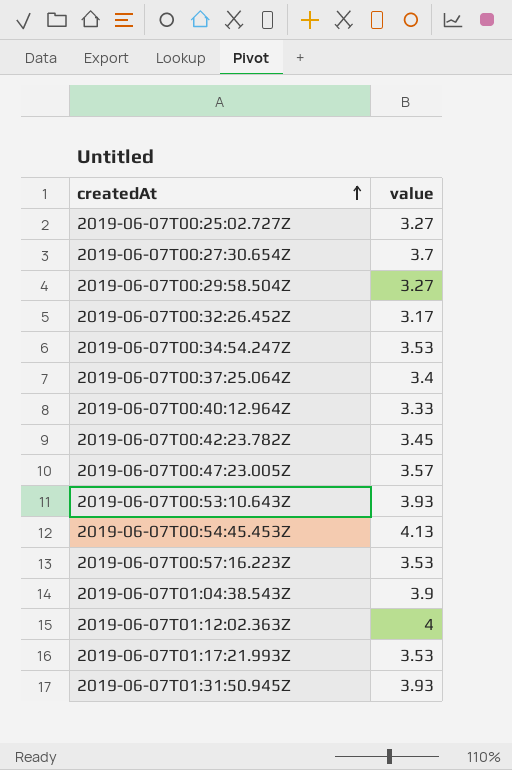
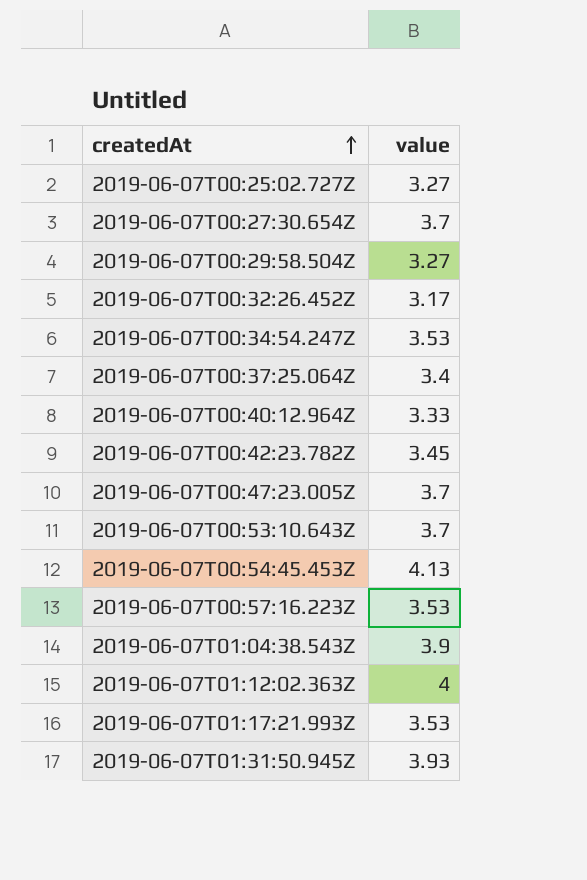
2019-06-07T00:47:23.005Z | value: 3.57 -> 3.7
2019-06-07T00:53:10.643Z | value: 3.93 -> 3.7

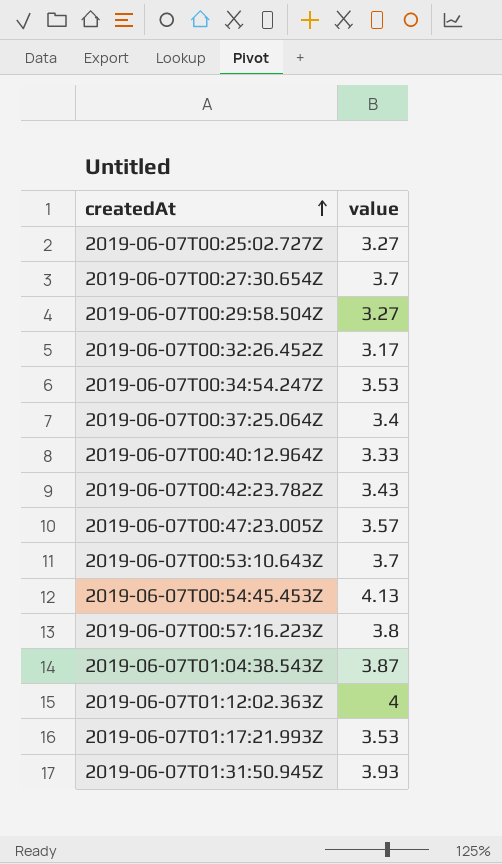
2019-06-07T00:42:23.782Z | value: 3.45 -> 3.43
2019-06-07T00:47:23.005Z | value: 3.7 -> 3.57
2019-06-07T00:57:16.223Z | value: 3.53 -> 3.8
2019-06-07T01:04:38.543Z | value: 3.9 -> 3.87

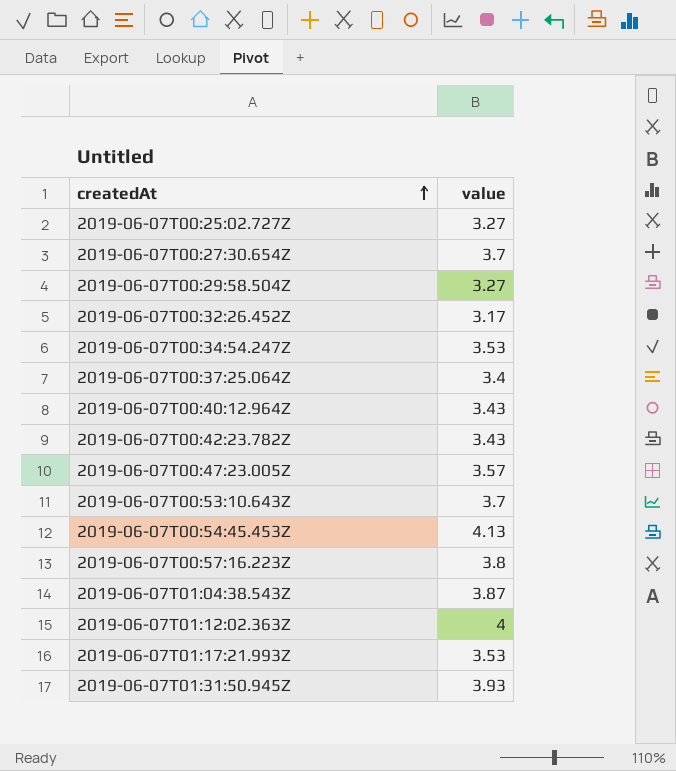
2019-06-07T00:40:12.964Z | value: 3.33 -> 3.43

